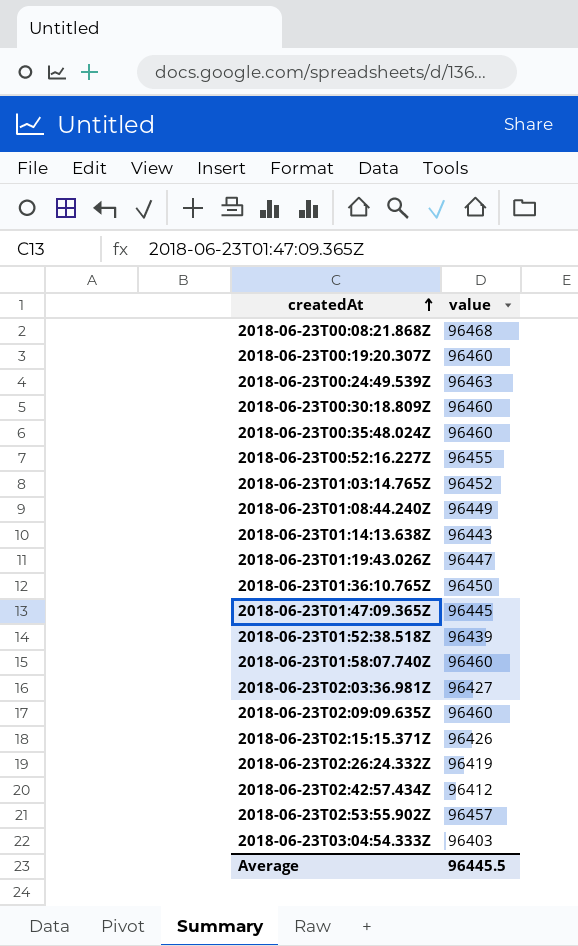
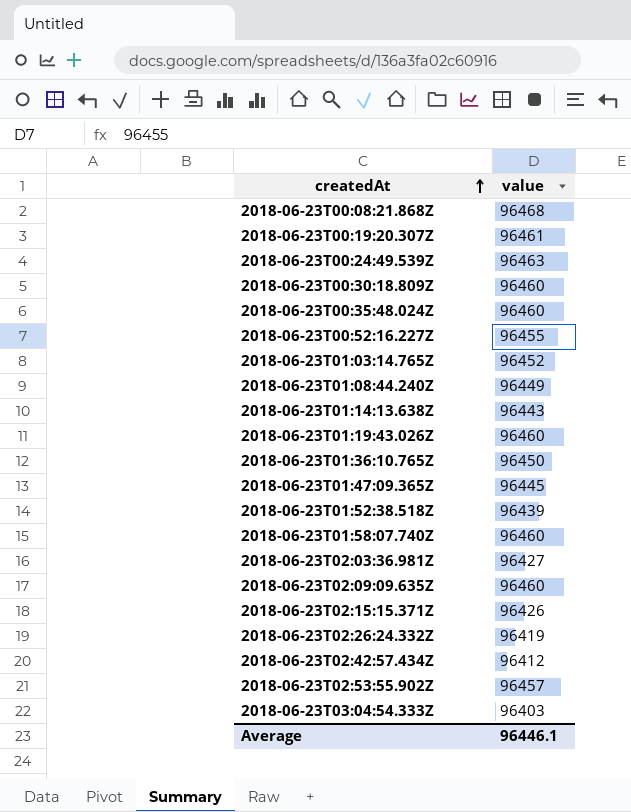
2018-06-23T00:19:20.307Z | value: 96460 -> 96461
2018-06-23T01:19:43.026Z | value: 96447 -> 96460
Average | value: 96445.5 -> 96446.1

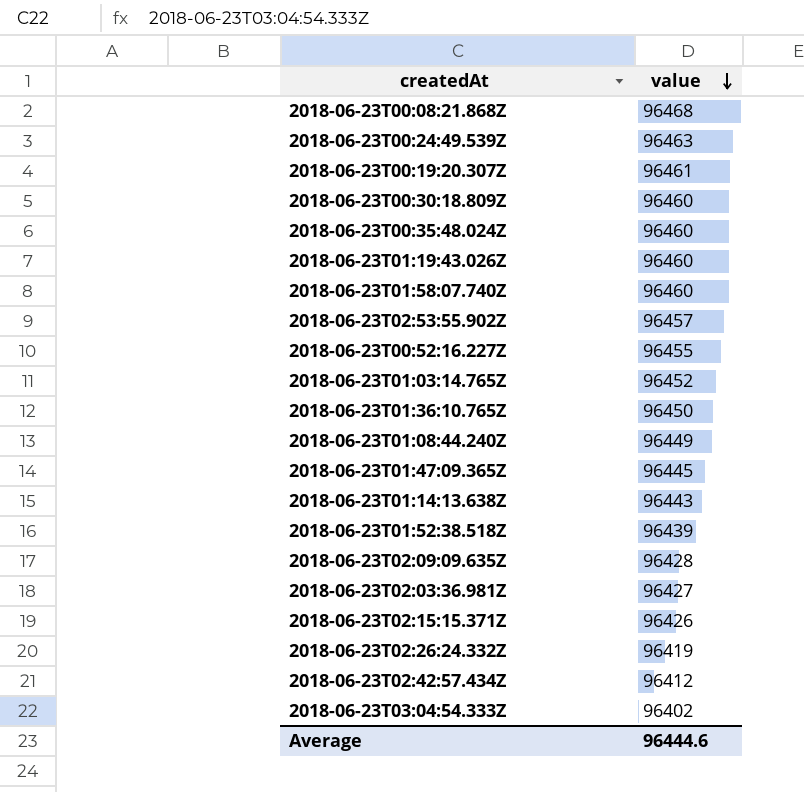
row order: createdAt ascending -> value descending
2018-06-23T02:09:09.635Z | value: 96460 -> 96428
2018-06-23T03:04:54.333Z | value: 96403 -> 96402
Average | value: 96446.1 -> 96444.6

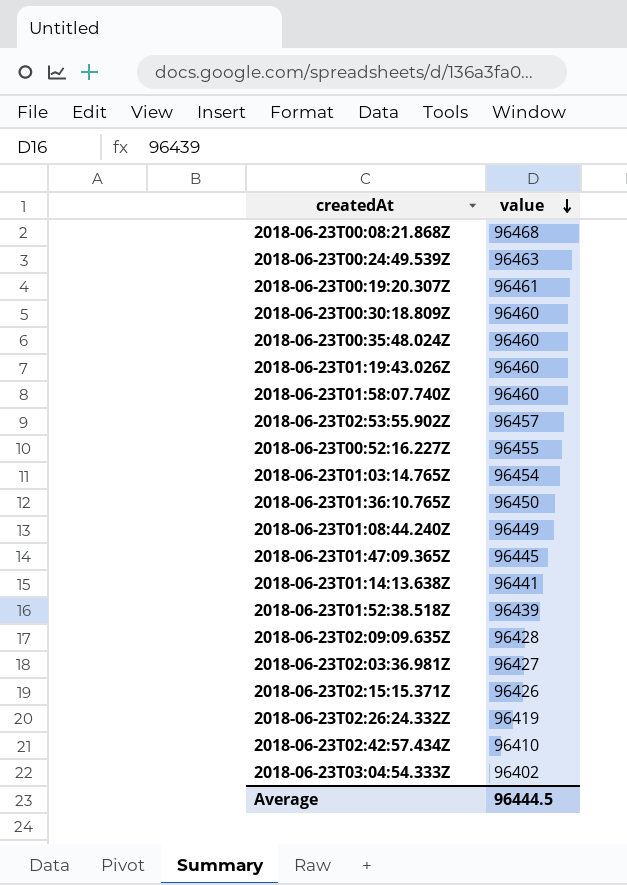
2018-06-23T01:03:14.765Z | value: 96452 -> 96454
2018-06-23T01:14:13.638Z | value: 96443 -> 96441
2018-06-23T02:42:57.434Z | value: 96412 -> 96410
Average | value: 96444.6 -> 96444.5

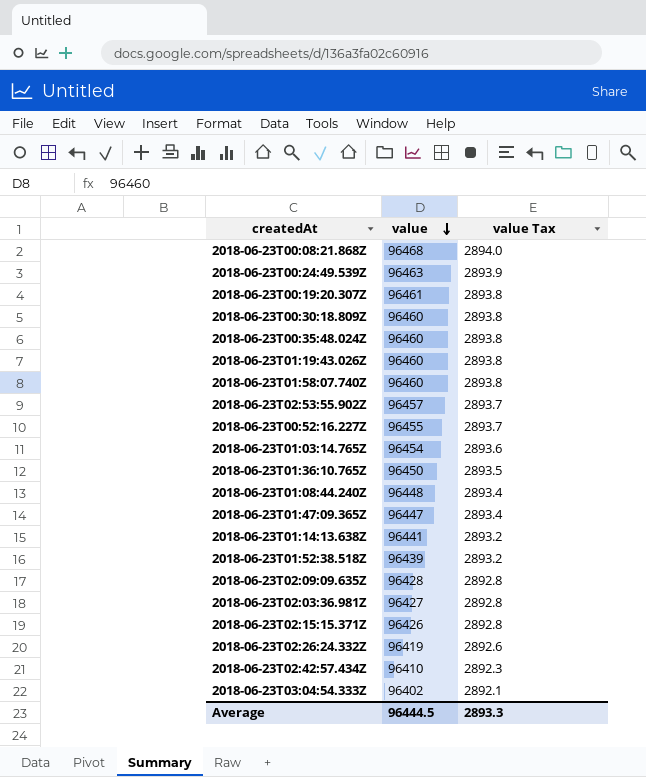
column value Tax | formula: none -> [value] * 0.03
2018-06-23T01:08:44.240Z | value: 96449 -> 96448
2018-06-23T01:47:09.365Z | value: 96445 -> 96447

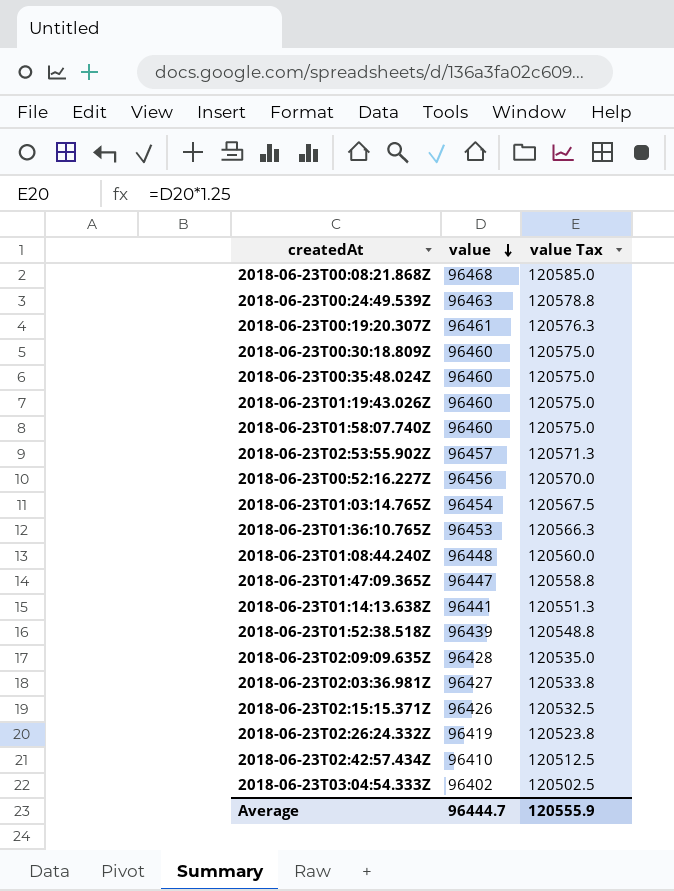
column value Tax | formula: [value] * 0.03 -> [value] * 1.25
2018-06-23T00:52:16.227Z | value: 96455 -> 96456
2018-06-23T01:36:10.765Z | value: 96450 -> 96453
Average | value: 96444.5 -> 96444.7
Average | value Tax: 2893.3 -> 120555.9

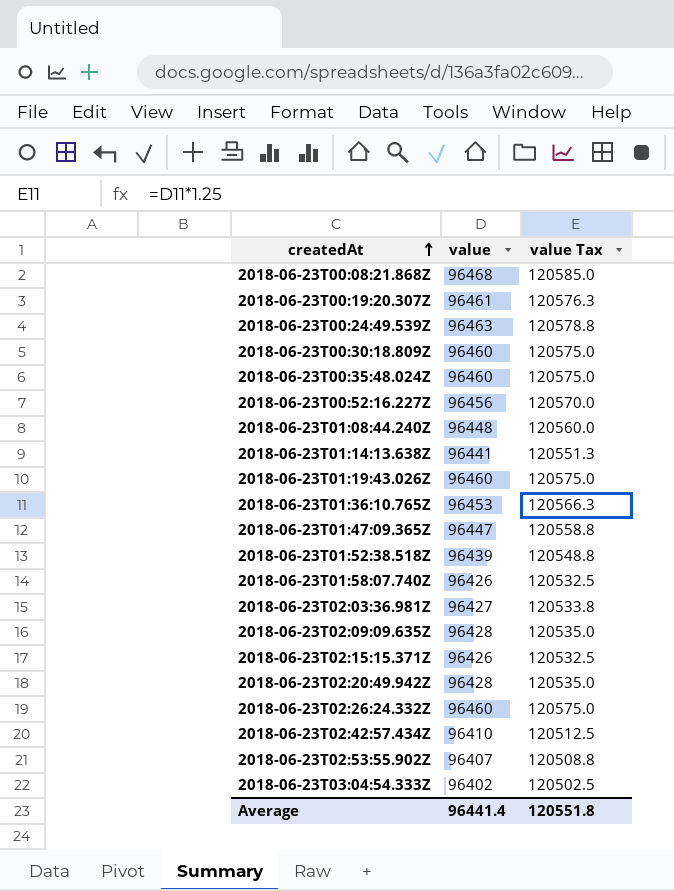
row order: value descending -> createdAt ascending
row 2018-06-23T01:03:14.765Z: 96454 | 120567.5 -> none
2018-06-23T01:58:07.740Z | value: 96460 -> 96426
2018-06-23T01:58:07.740Z | value Tax: 120575.0 -> 120532.5
row 2018-06-23T02:20:49.942Z: none -> 96428 | 120535.0
2018-06-23T02:26:24.332Z | value: 96419 -> 96460
2018-06-23T02:26:24.332Z | value Tax: 120523.8 -> 120575.0
2018-06-23T02:53:55.902Z | value: 96457 -> 96407
2018-06-23T02:53:55.902Z | value Tax: 120571.3 -> 120508.8
Average | value: 96444.7 -> 96441.4
Average | value Tax: 120555.9 -> 120551.8

